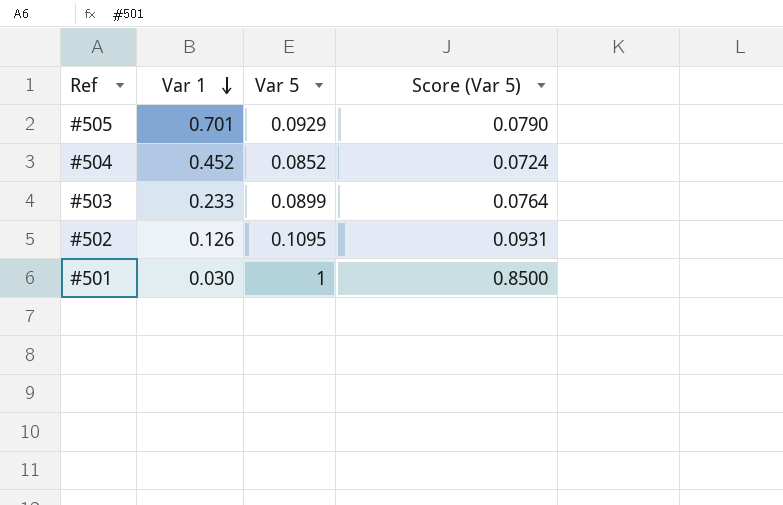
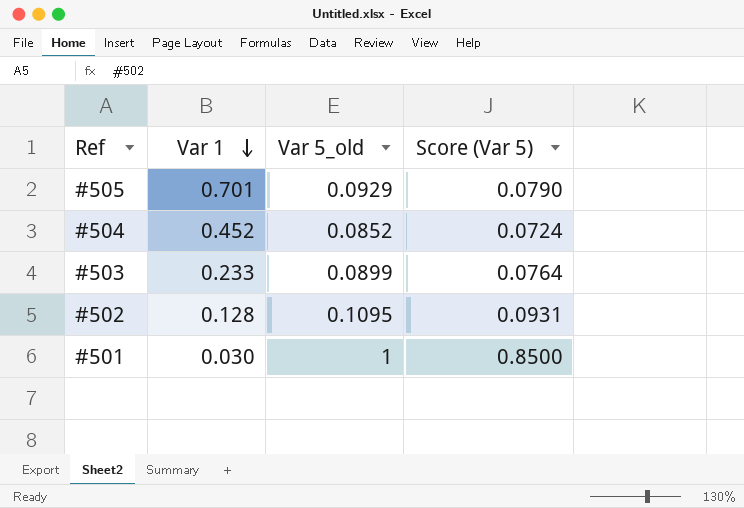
column name: Var 5 -> Var 5_old
#502 | Var 1: 0.126 -> 0.128

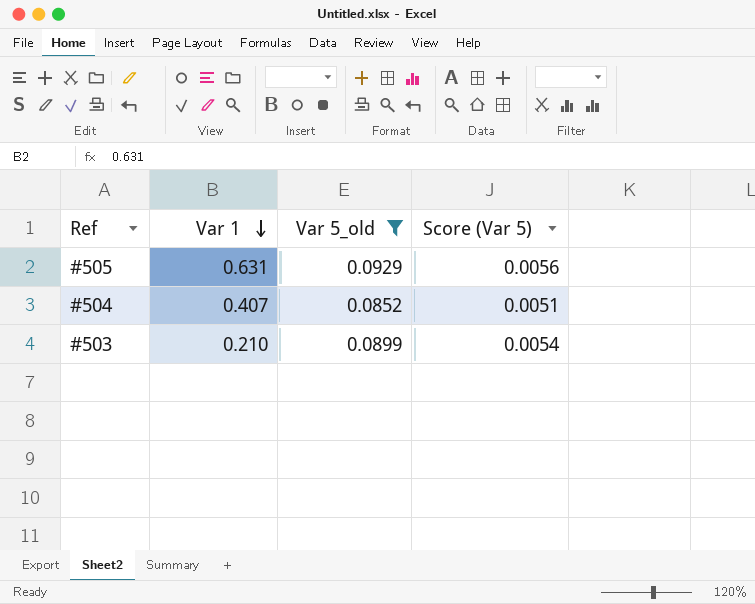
filter: none -> Var 5_old <= 0.0929
column Score (Var 5) | formula: [Var 5_old] * 0.85 -> [Var 5_old] * 0.06
#505 | Var 1: 0.701 -> 0.631
#504 | Var 1: 0.452 -> 0.407
#503 | Var 1: 0.233 -> 0.210

